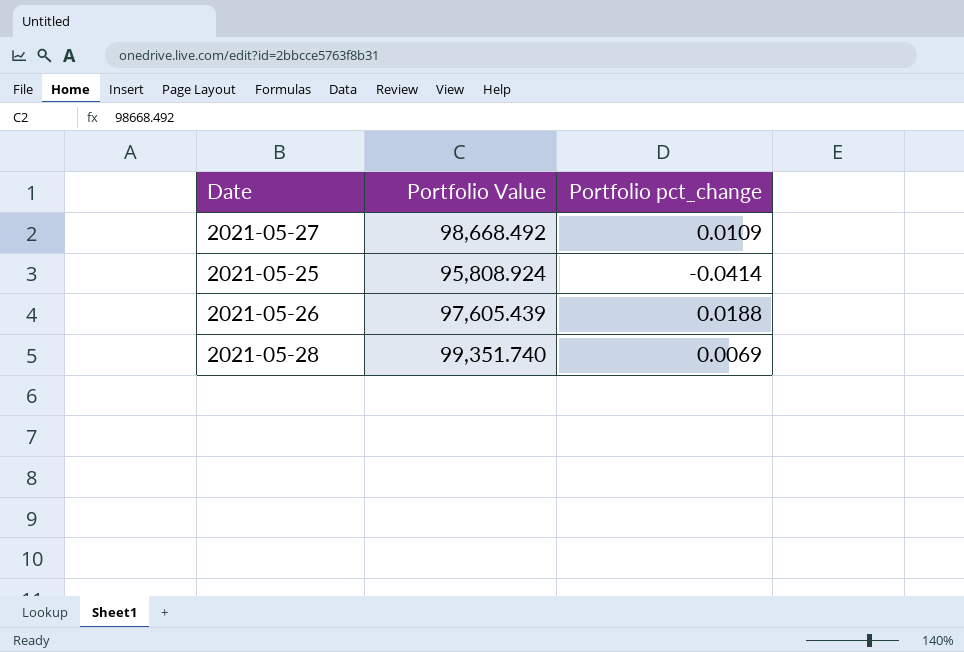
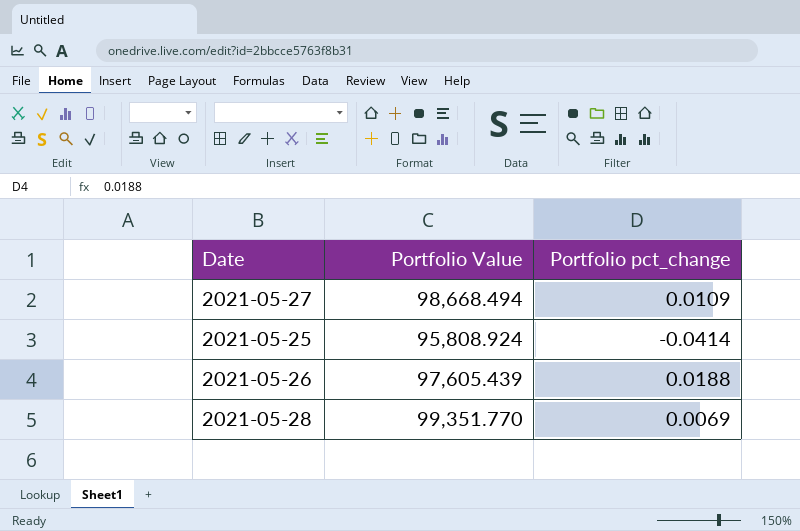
2021-05-27 | Portfolio Value: 98,668.492 -> 98,668.494
2021-05-28 | Portfolio Value: 99,351.740 -> 99,351.770

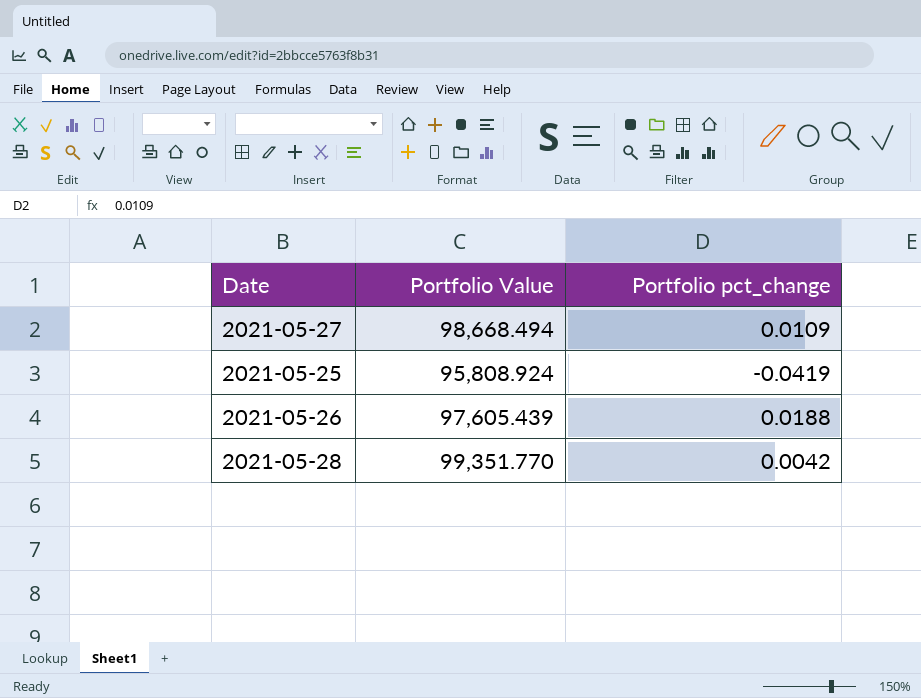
2021-05-25 | Portfolio pct_change: -0.0414 -> -0.0419
2021-05-28 | Portfolio pct_change: 0.0069 -> 0.0042

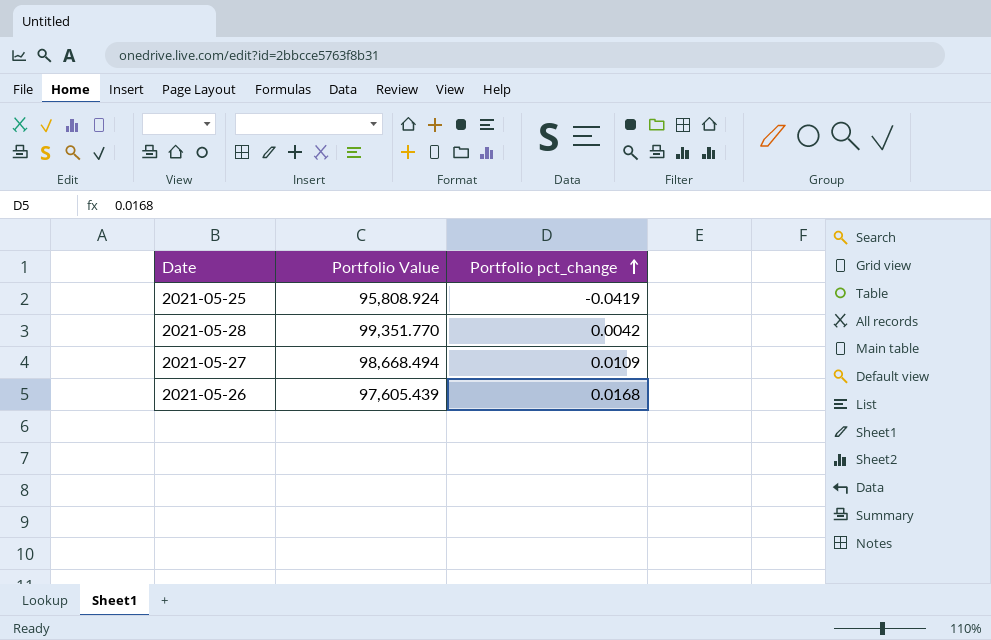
row order: none -> Portfolio pct_change ascending
2021-05-26 | Portfolio pct_change: 0.0188 -> 0.0168

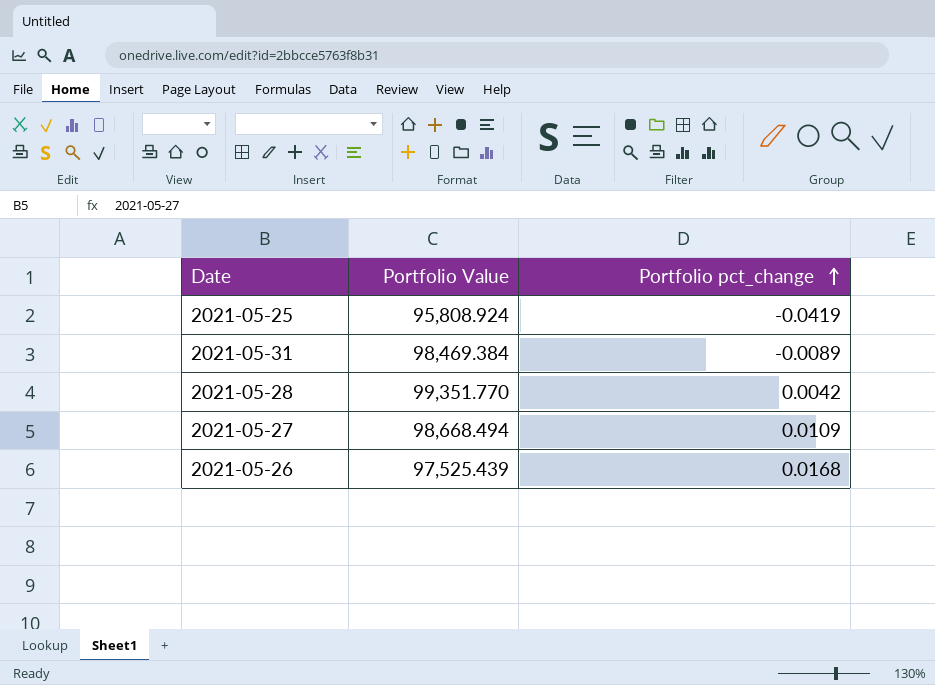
row 2021-05-31: none -> 98,469.384 | -0.0089
2021-05-26 | Portfolio Value: 97,605.439 -> 97,525.439

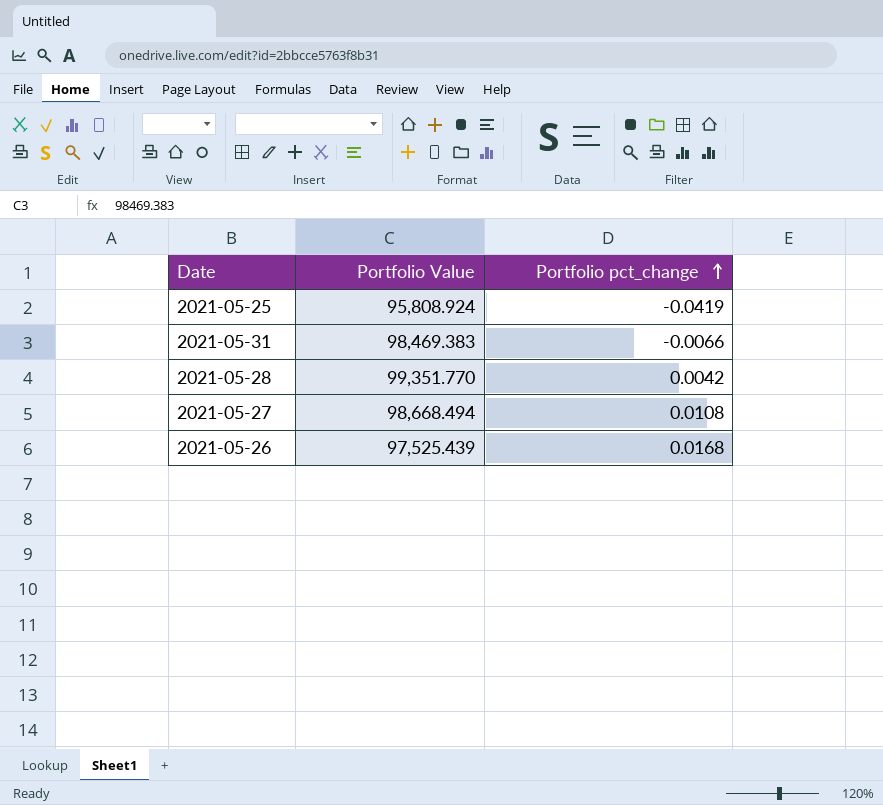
2021-05-31 | Portfolio Value: 98,469.384 -> 98,469.383
2021-05-31 | Portfolio pct_change: -0.0089 -> -0.0066
2021-05-27 | Portfolio pct_change: 0.0109 -> 0.0108

